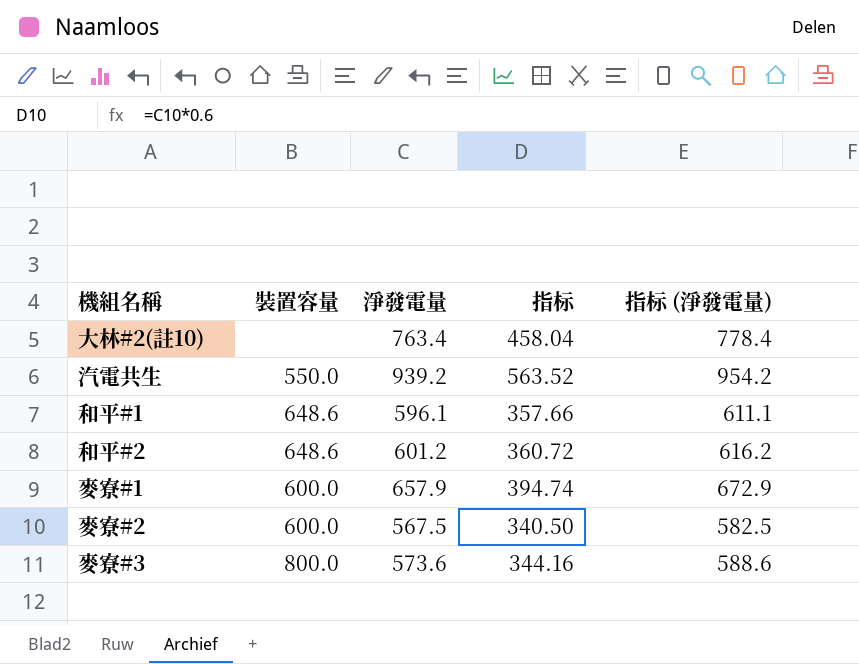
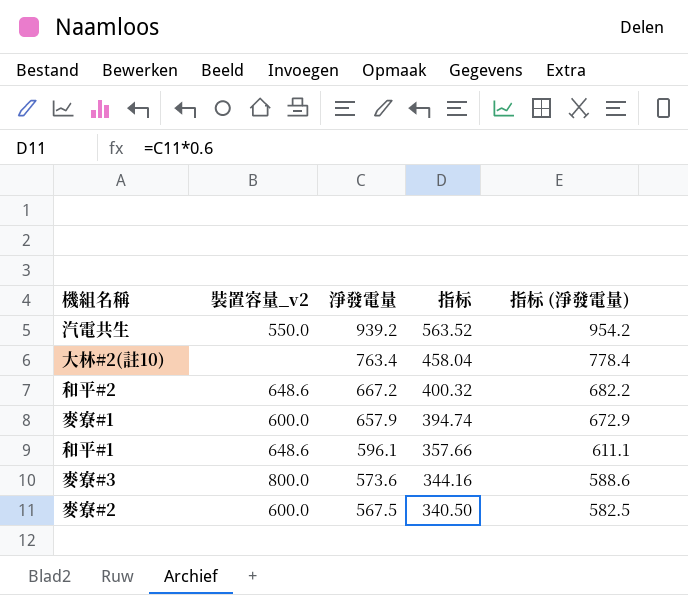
row order: none -> 淨發電量 descending
column name: 裝置容量 -> 裝置容量_v2
和平#2 | 淨發電量: 601.2 -> 667.2
和平#2 | 指标: 360.72 -> 400.32
和平#2 | 指标 (淨發電量): 616.2 -> 682.2

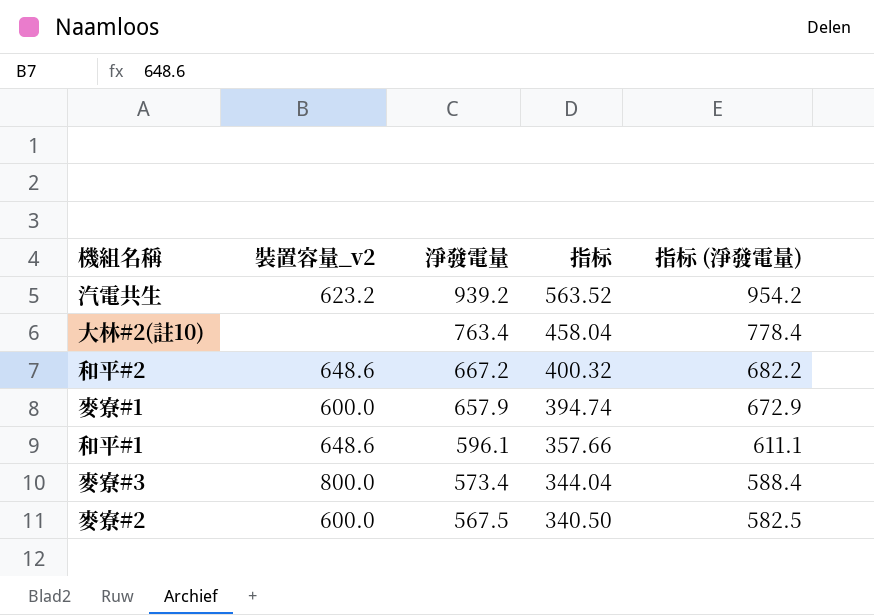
汽電共生 | 裝置容量_v2: 550.0 -> 623.2
麥寮#3 | 淨發電量: 573.6 -> 573.4
麥寮#3 | 指标: 344.16 -> 344.04
麥寮#3 | 指标 (淨發電量): 588.6 -> 588.4

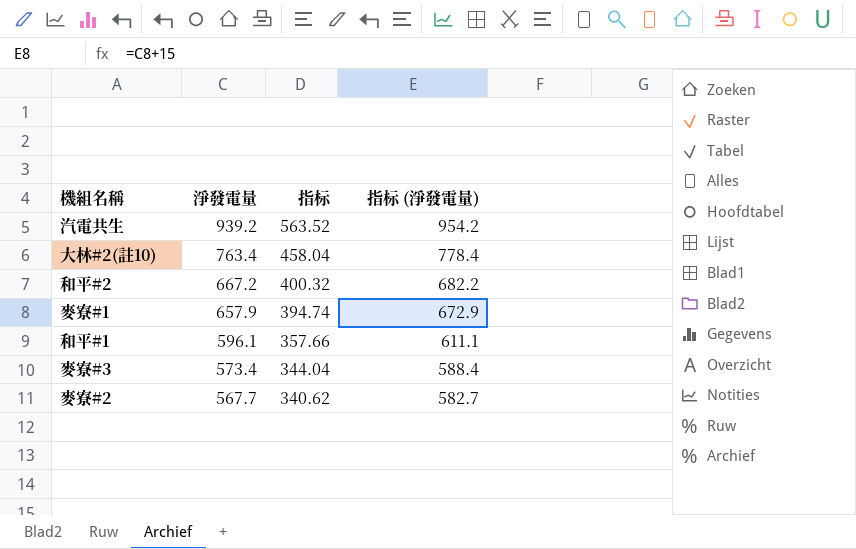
column 裝置容量_v2 | position: 2 -> none
麥寮#2 | 淨發電量: 567.5 -> 567.7
麥寮#2 | 指标: 340.50 -> 340.62
麥寮#2 | 指标 (淨發電量): 582.5 -> 582.7

